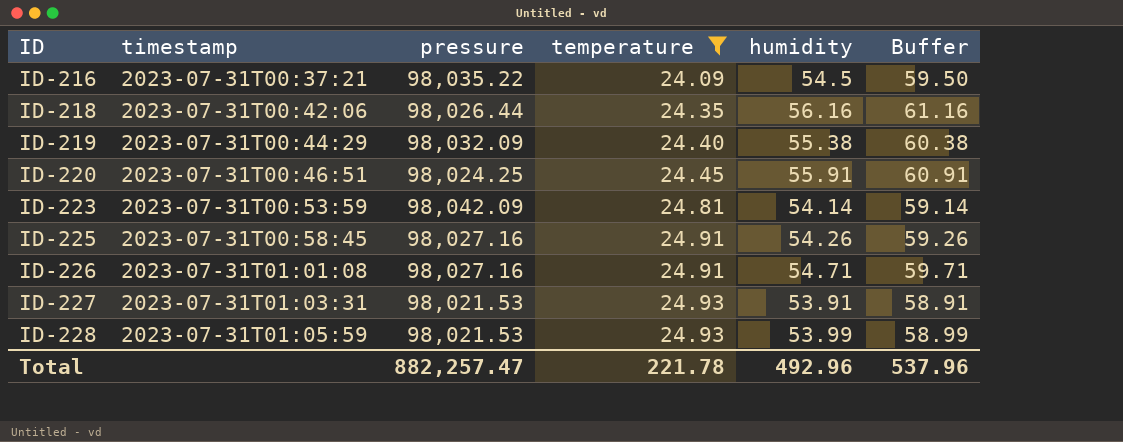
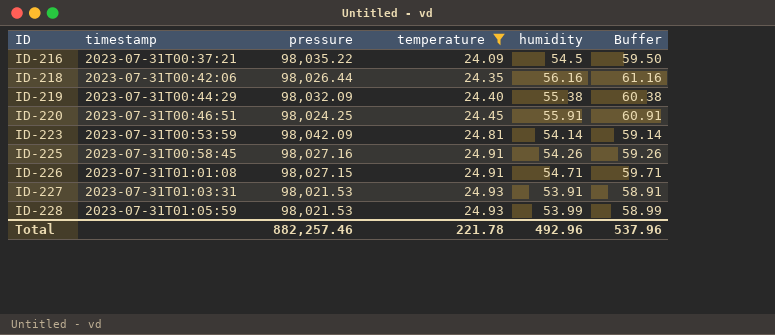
ID-226 | pressure: 98,027.16 -> 98,027.15
Total | pressure: 882,257.47 -> 882,257.46

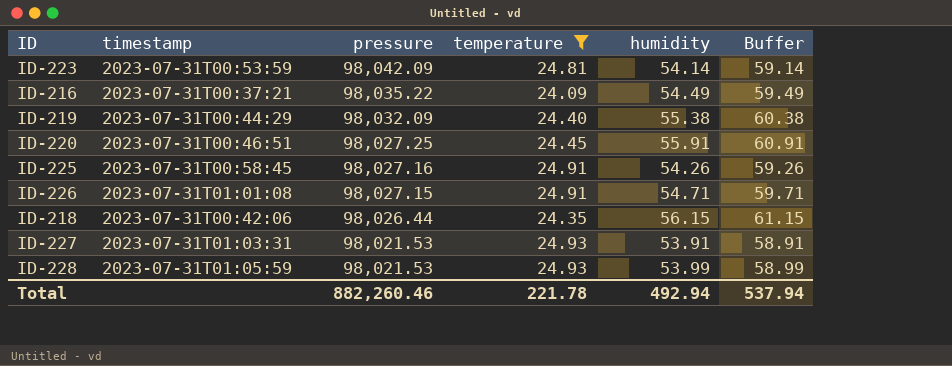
row order: ID ascending -> pressure descending
ID-216 | humidity: 54.5 -> 54.49
ID-216 | Buffer: 59.50 -> 59.49
ID-220 | pressure: 98,024.25 -> 98,027.25
ID-218 | humidity: 56.16 -> 56.15
ID-218 | Buffer: 61.16 -> 61.15
Total | pressure: 882,257.46 -> 882,260.46
Total | humidity: 492.96 -> 492.94
Total | Buffer: 537.96 -> 537.94

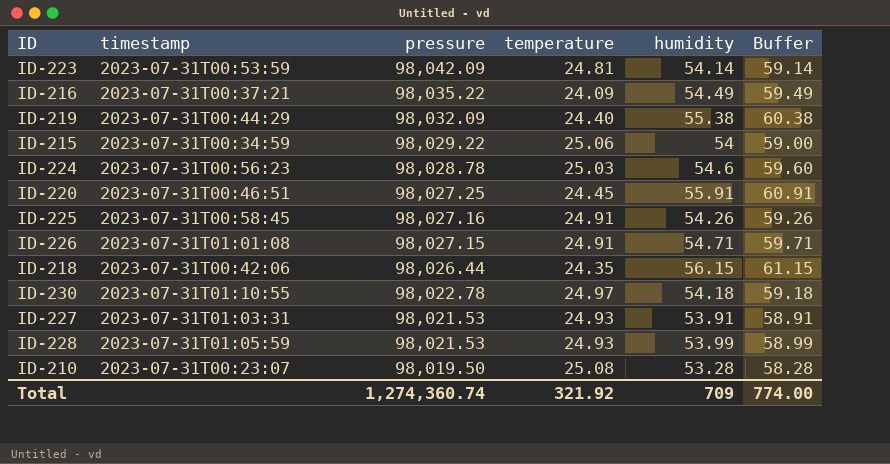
filter: temperature <= 24.93 -> none
Total | pressure: 882,260.46 -> 1,274,360.74
Total | temperature: 221.78 -> 321.92
Total | humidity: 492.94 -> 709
Total | Buffer: 537.94 -> 774.00

